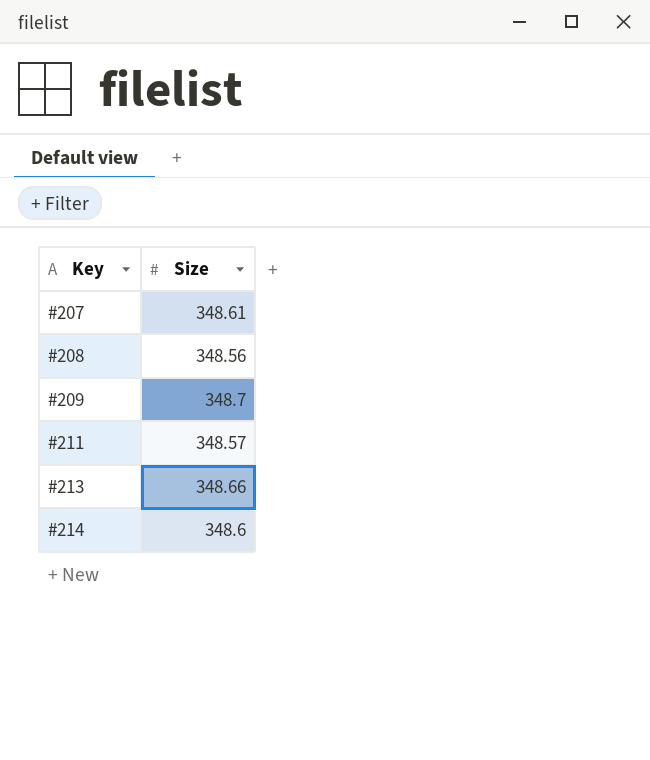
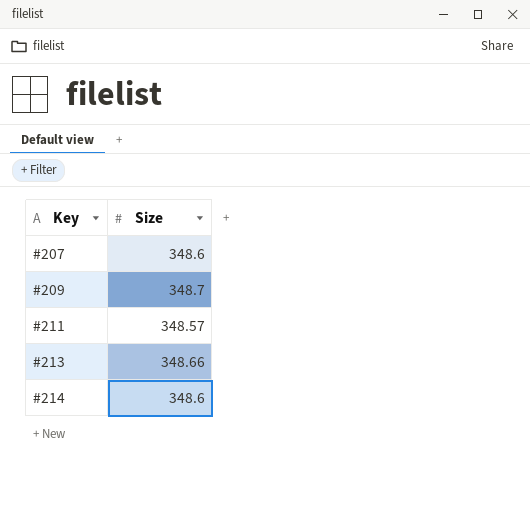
row #208: 348.56 -> none
#207 | Size: 348.61 -> 348.6

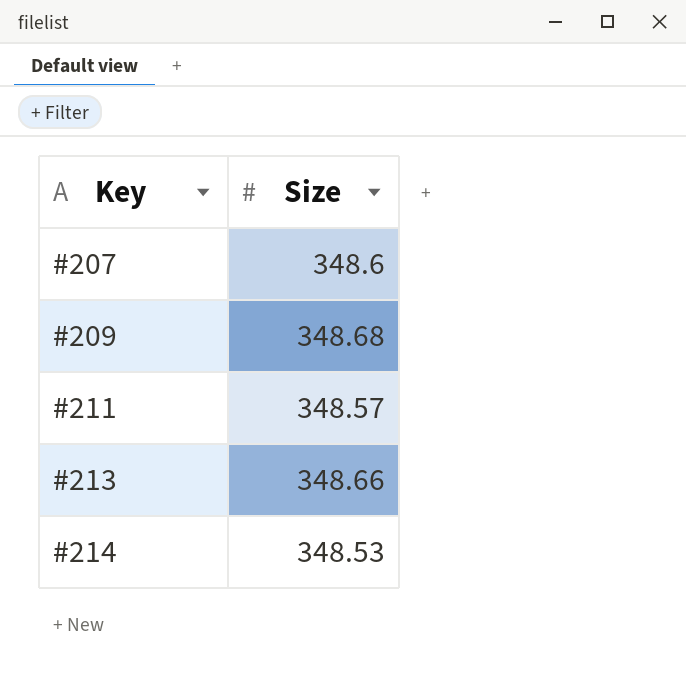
#209 | Size: 348.7 -> 348.68
#214 | Size: 348.6 -> 348.53

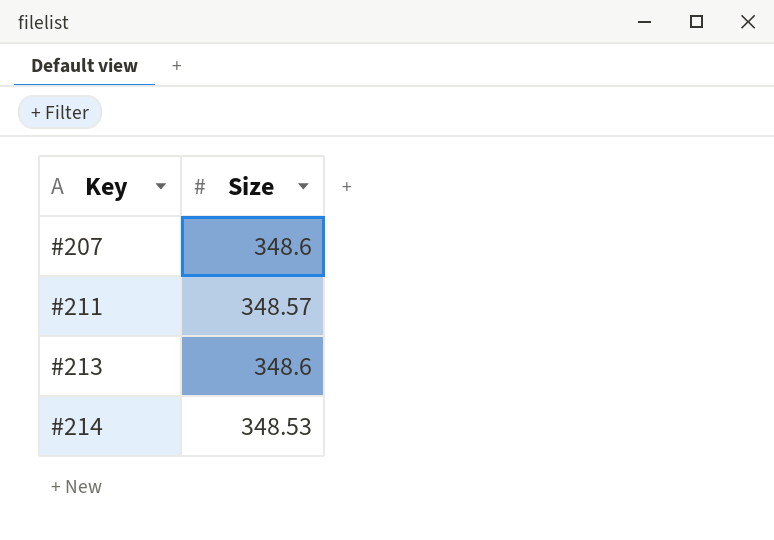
row #209: 348.68 -> none
#213 | Size: 348.66 -> 348.6

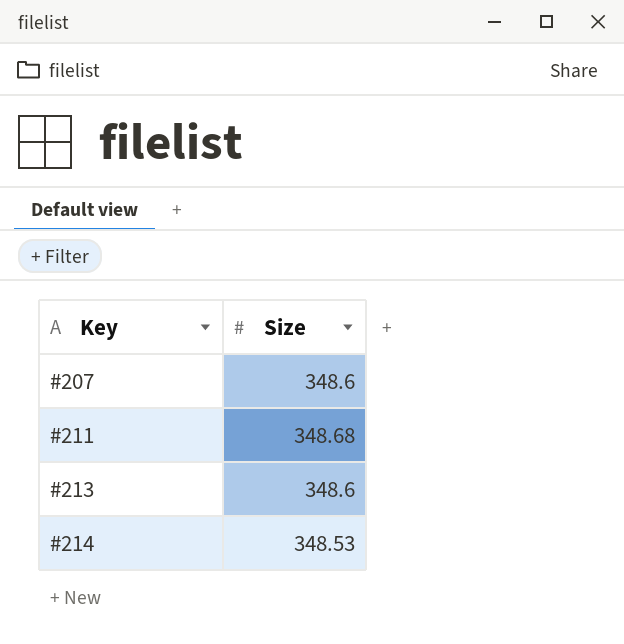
#211 | Size: 348.57 -> 348.68

